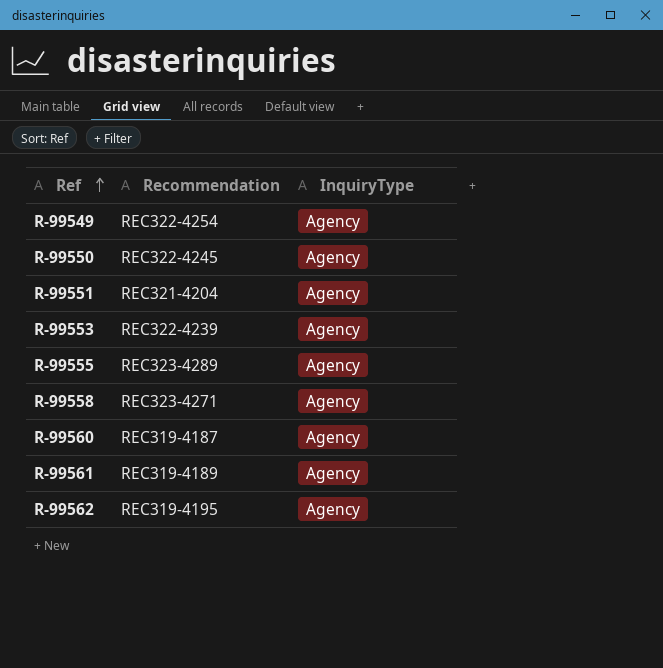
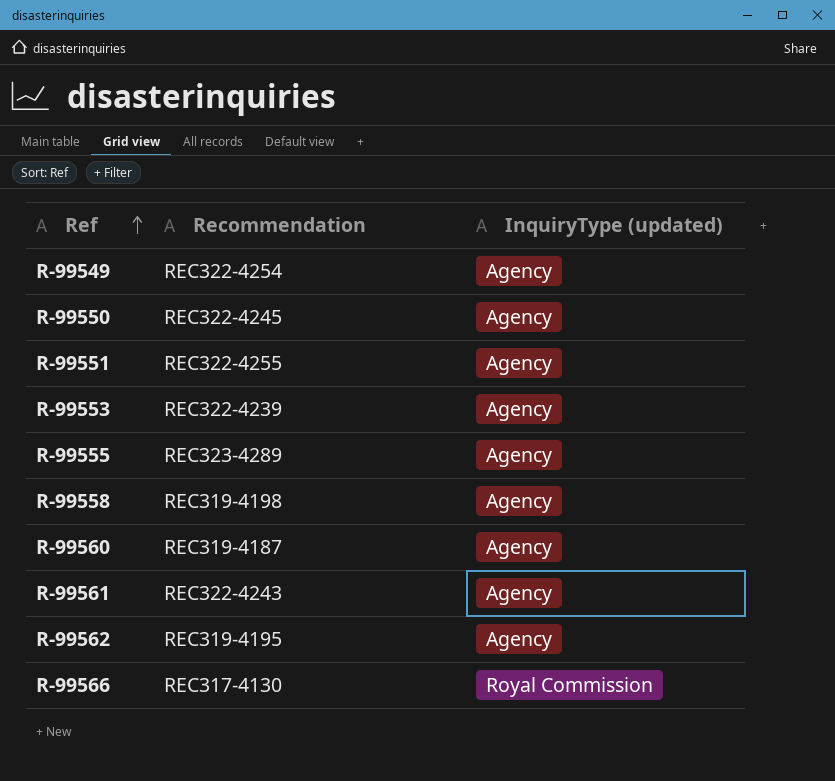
column name: InquiryType -> InquiryType (updated)
R-99551 | Recommendation: REC321-4204 -> REC322-4255
R-99558 | Recommendation: REC323-4271 -> REC319-4198
R-99561 | Recommendation: REC319-4189 -> REC322-4243
row R-99566: none -> REC317-4130 | Royal Commission

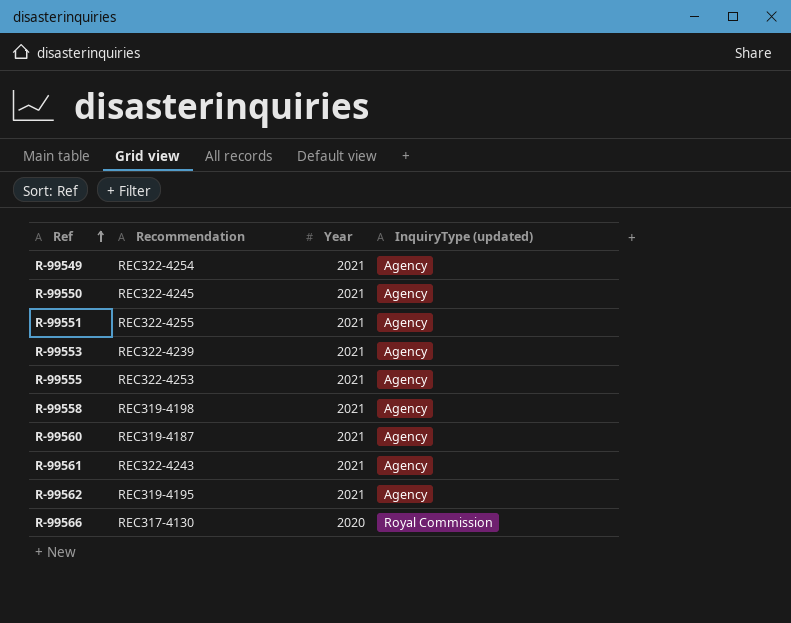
column Year | position: none -> 3
R-99555 | Recommendation: REC323-4289 -> REC322-4253

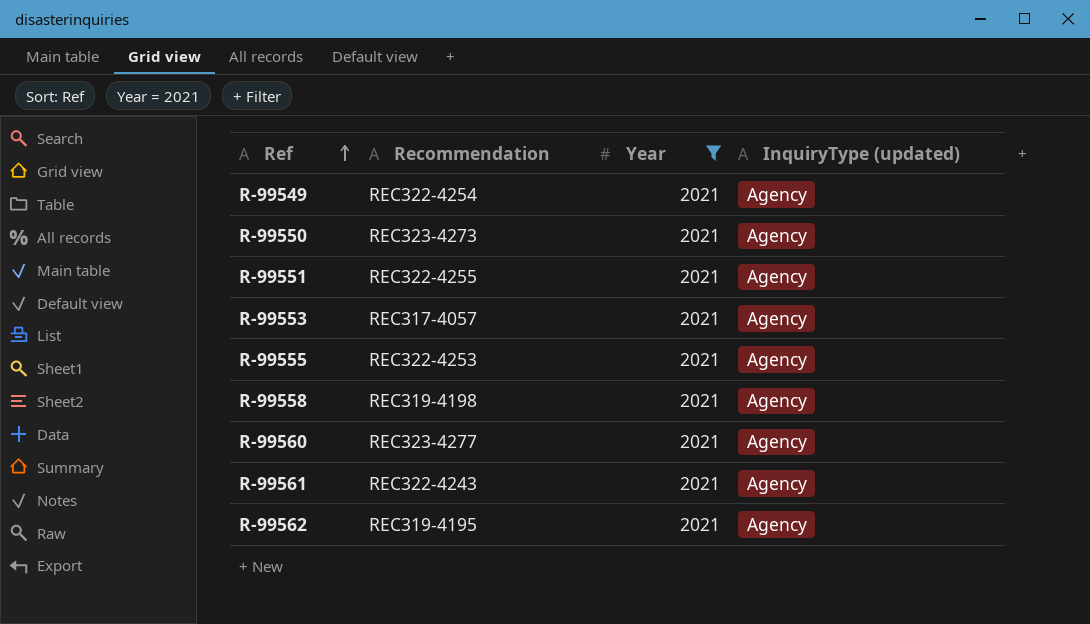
filter: none -> Year = 2021
R-99550 | Recommendation: REC322-4245 -> REC323-4273
R-99553 | Recommendation: REC322-4239 -> REC317-4057
R-99560 | Recommendation: REC319-4187 -> REC323-4277

